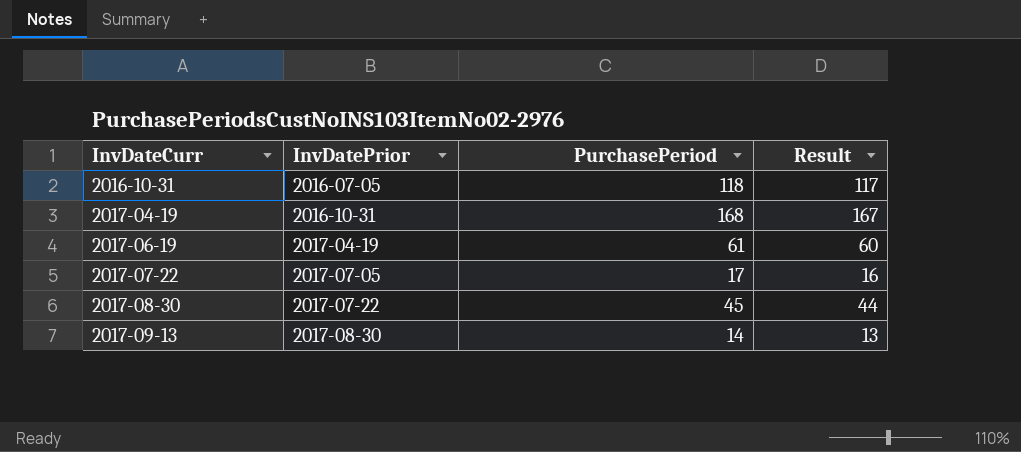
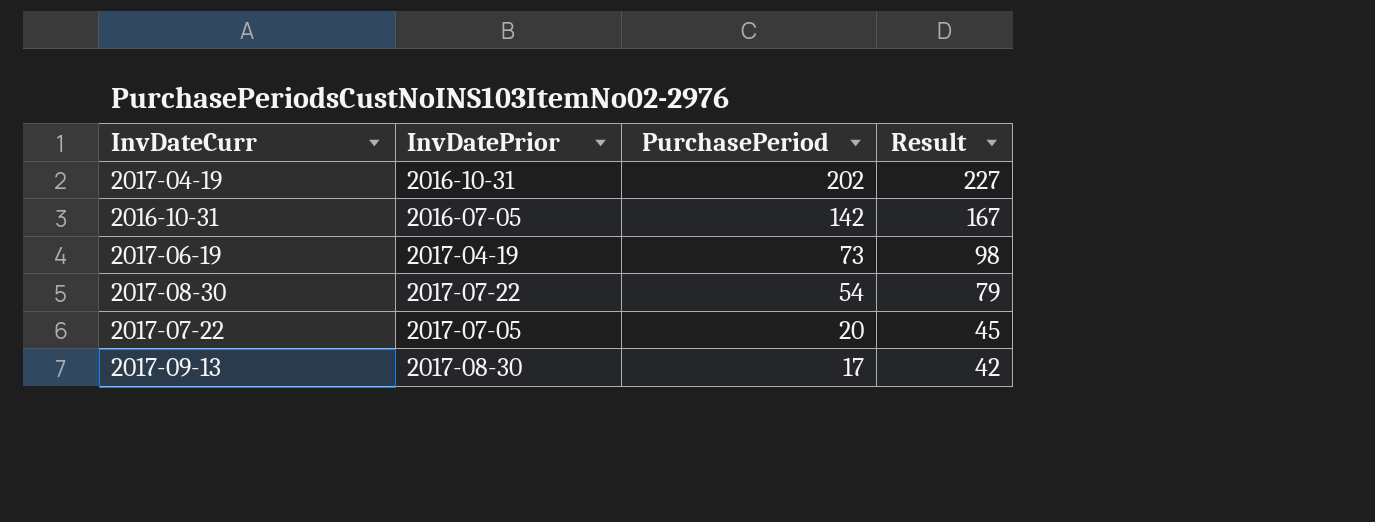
row order: InvDateCurr ascending -> PurchasePeriod descending
column Result | formula: [PurchasePeriod] - 1 -> [PurchasePeriod] + 25
2017-04-19 | PurchasePeriod: 168 -> 202
2016-10-31 | PurchasePeriod: 118 -> 142
2017-06-19 | PurchasePeriod: 61 -> 73
2017-08-30 | PurchasePeriod: 45 -> 54
2017-07-22 | PurchasePeriod: 17 -> 20
2017-09-13 | PurchasePeriod: 14 -> 17

